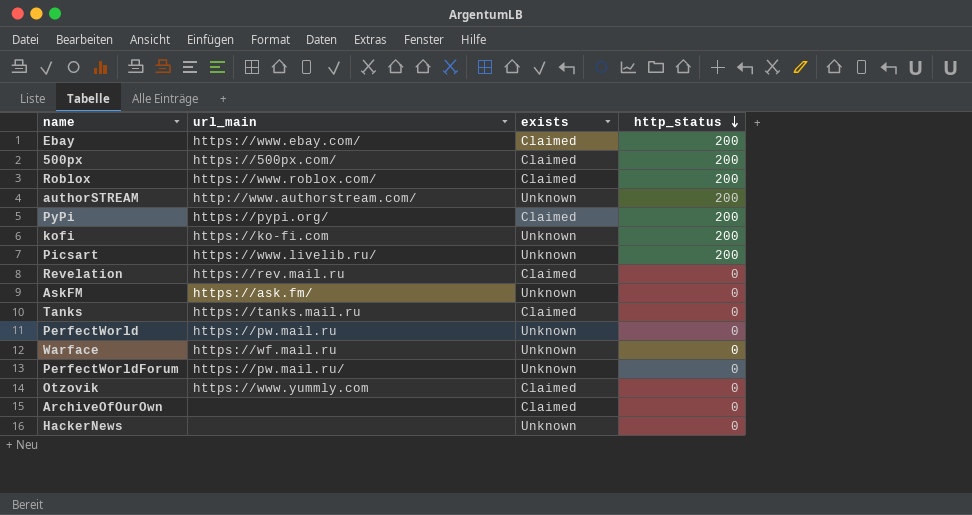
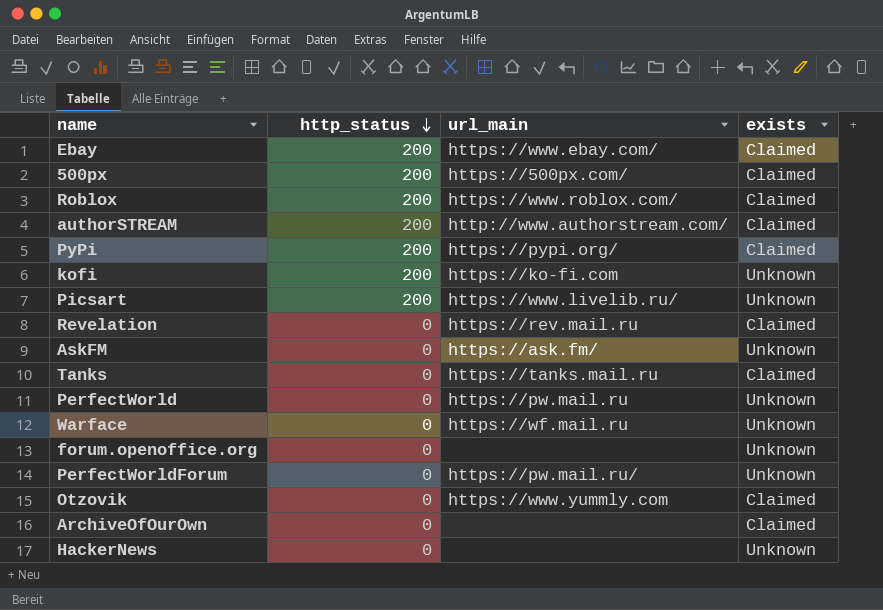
column http_status | position: 4 -> 2
authorSTREAM | exists: Unknown -> Claimed
row forum.openoffice.org: none -> 0 | none | Unknown

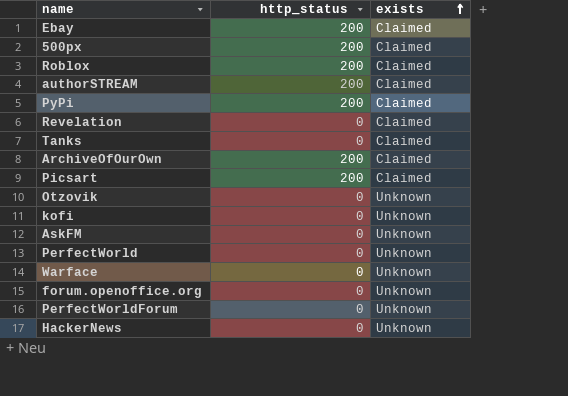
row order: http_status descending -> exists ascending
column url_main | position: 3 -> none
ArchiveOfOurOwn | http_status: 0 -> 200
Picsart | exists: Unknown -> Claimed
Otzovik | exists: Claimed -> Unknown
kofi | http_status: 200 -> 0

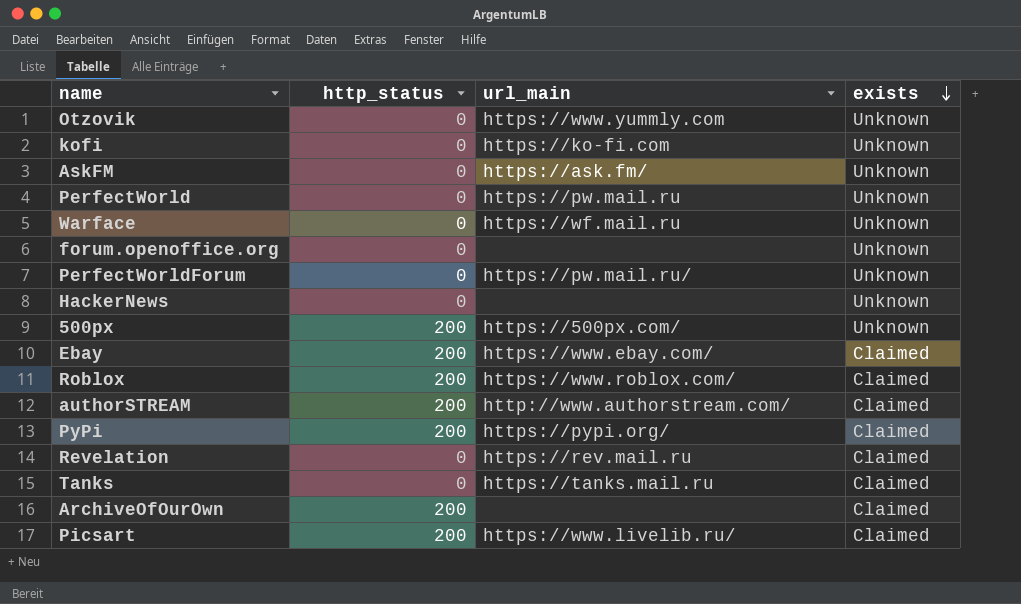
row order: exists ascending -> exists descending
column url_main | position: none -> 3
500px | exists: Claimed -> Unknown

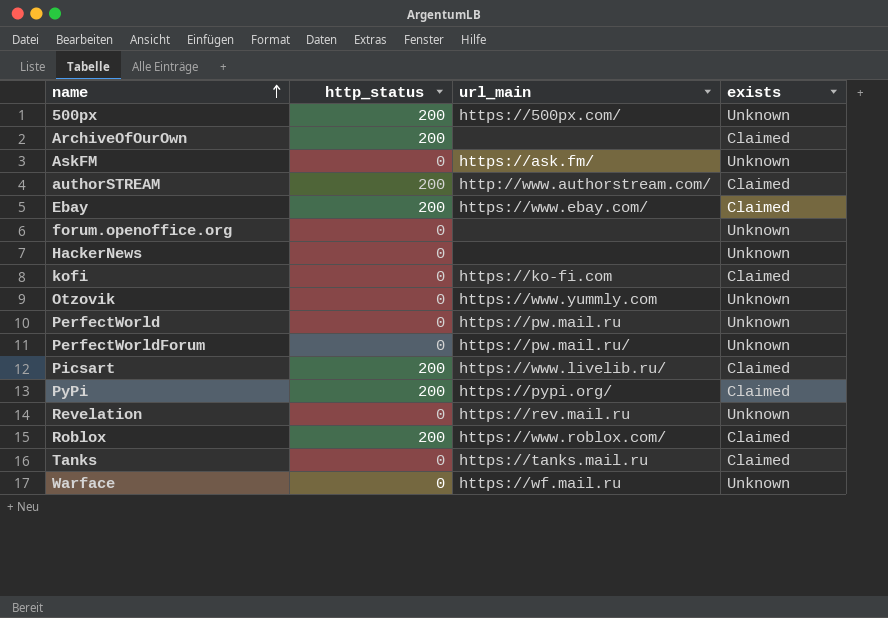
row order: exists descending -> name ascending
kofi | exists: Unknown -> Claimed
Revelation | exists: Claimed -> Unknown

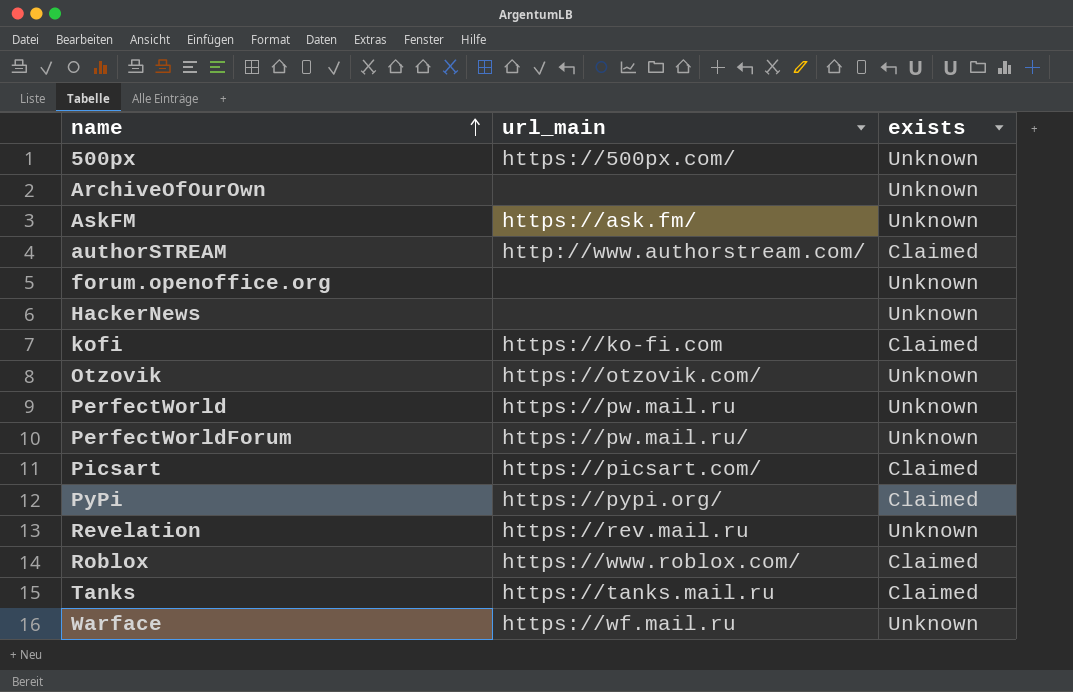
column http_status | position: 2 -> none
row Ebay: 200 | https://www.ebay.com/ | Claimed -> none
ArchiveOfOurOwn | exists: Claimed -> Unknown
Otzovik | url_main: https://www.yummly.com -> https://otzovik.com/
Picsart | url_main: https://www.livelib.ru/ -> https://picsart.com/

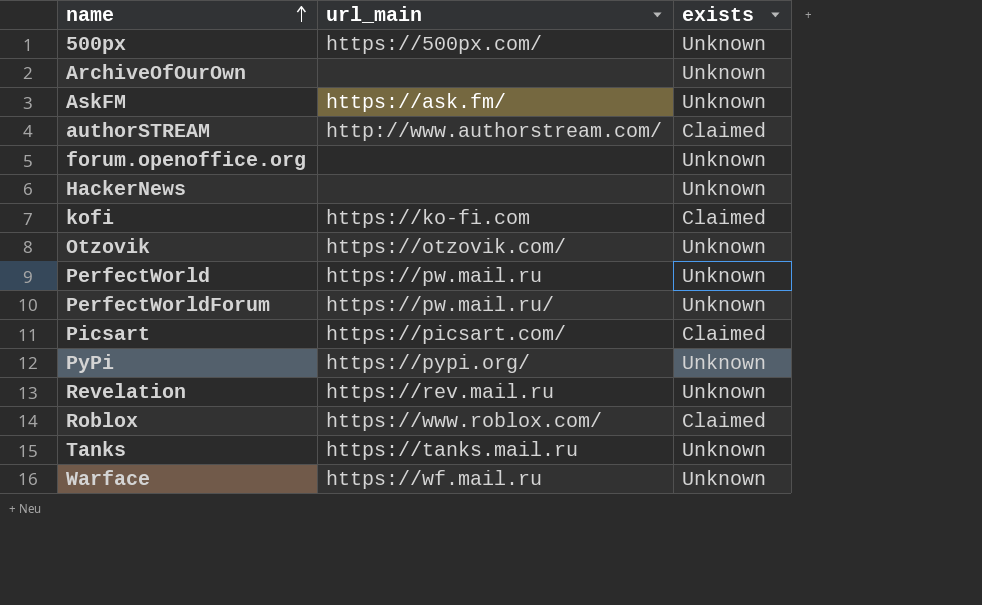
PyPi | exists: Claimed -> Unknown
Tanks | exists: Claimed -> Unknown

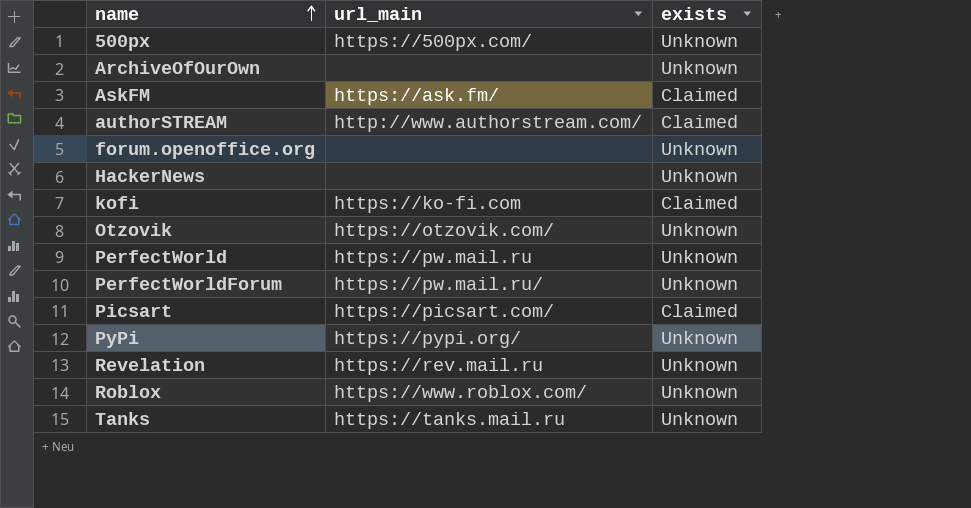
row Warface: https://wf.mail.ru | Unknown -> none
AskFM | exists: Unknown -> Claimed
Roblox | exists: Claimed -> Unknown

